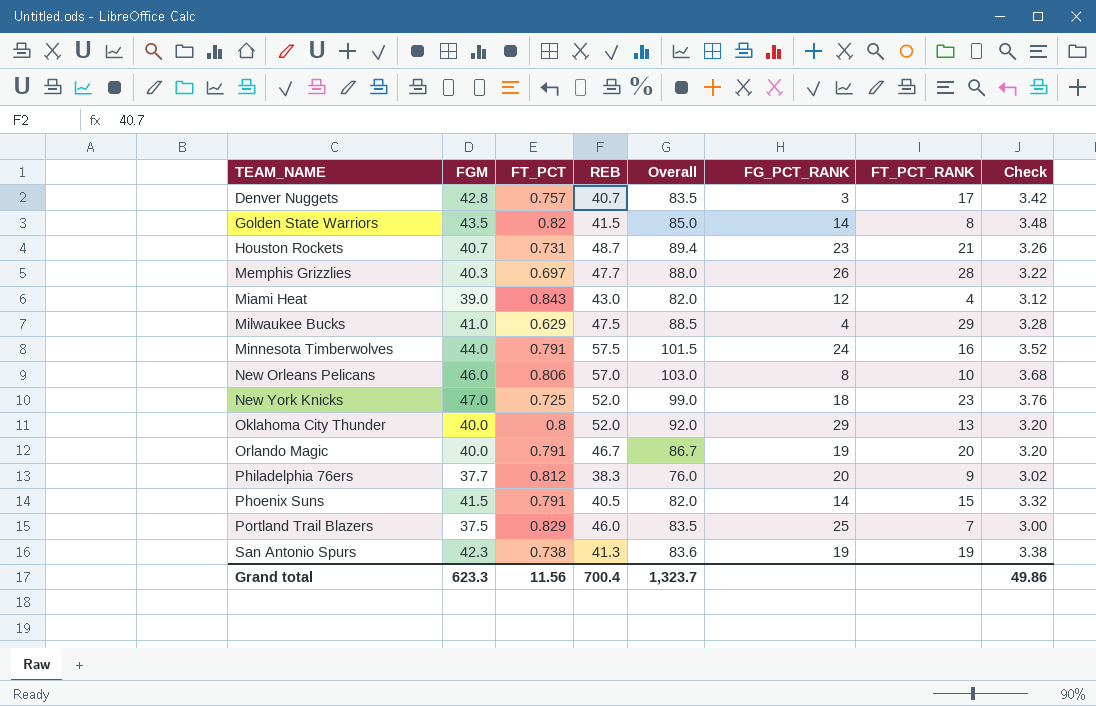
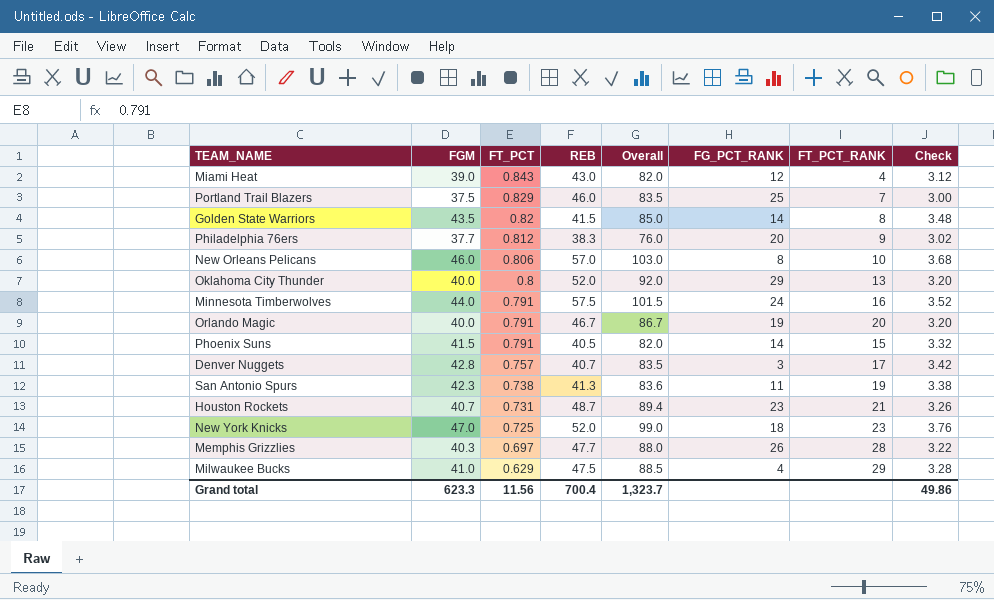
row order: TEAM_NAME ascending -> FT_PCT descending
San Antonio Spurs | FG_PCT_RANK: 19 -> 11

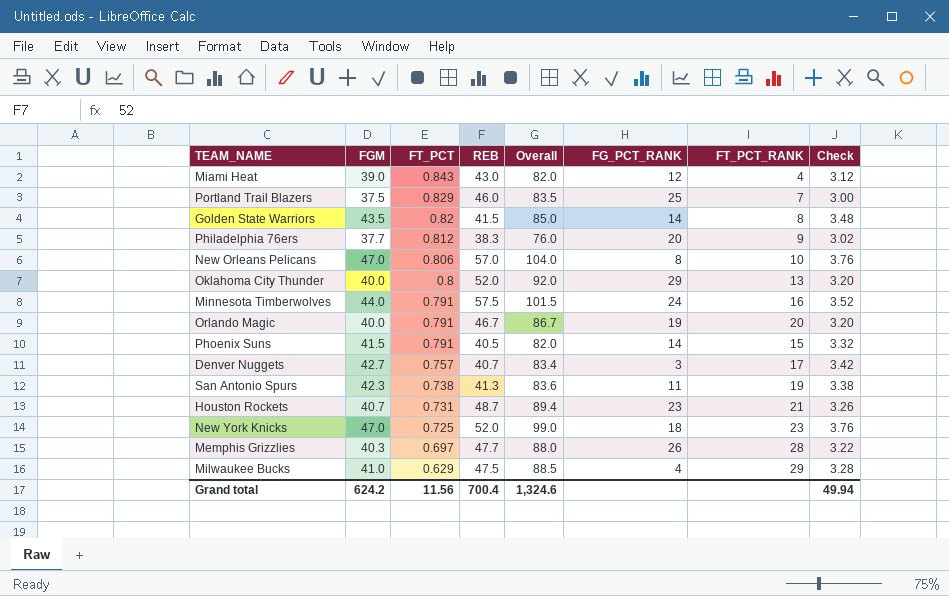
New Orleans Pelicans | FGM: 46.0 -> 47.0
New Orleans Pelicans | Overall: 103.0 -> 104.0
New Orleans Pelicans | Check: 3.68 -> 3.76
Denver Nuggets | FGM: 42.8 -> 42.7
Denver Nuggets | Overall: 83.5 -> 83.4
Grand total | FGM: 623.3 -> 624.2
Grand total | Overall: 1,323.7 -> 1,324.6
Grand total | Check: 49.86 -> 49.94

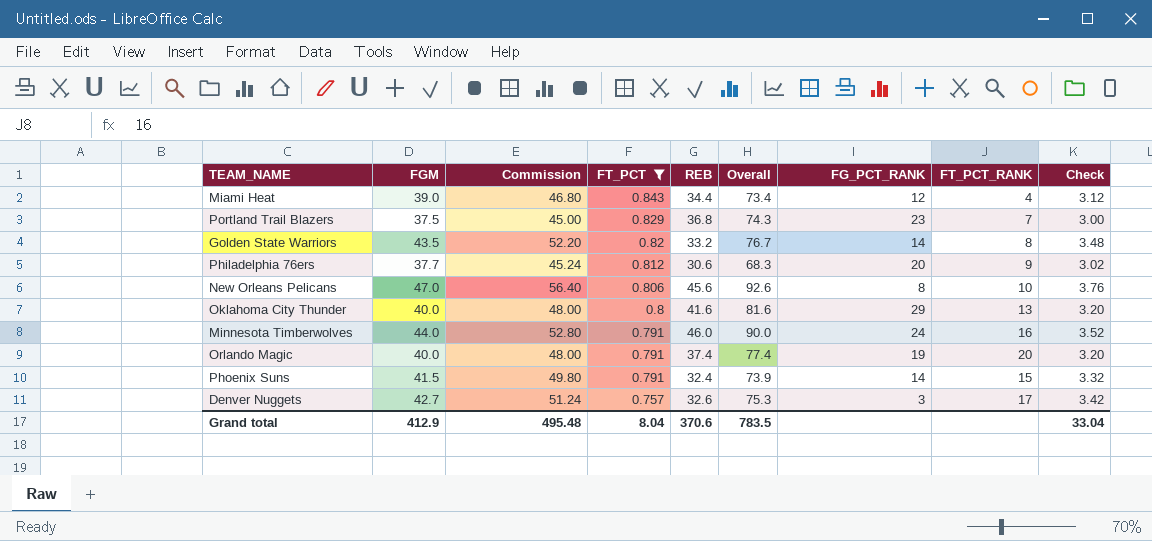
filter: none -> FT_PCT >= 0.757
column Commission | formula: none -> [FGM] * 1.2
Miami Heat | REB: 43.0 -> 34.4
Miami Heat | Overall: 82.0 -> 73.4
Portland Trail Blazers | REB: 46.0 -> 36.8
Portland Trail Blazers | Overall: 83.5 -> 74.3
Portland Trail Blazers | FG_PCT_RANK: 25 -> 23
Golden State Warriors | REB: 41.5 -> 33.2
Golden State Warriors | Overall: 85.0 -> 76.7
Philadelphia 76ers | REB: 38.3 -> 30.6
Philadelphia 76ers | Overall: 76.0 -> 68.3
New Orleans Pelicans | REB: 57.0 -> 45.6
New Orleans Pelicans | Overall: 104.0 -> 92.6
Oklahoma City Thunder | REB: 52.0 -> 41.6
Oklahoma City Thunder | Overall: 92.0 -> 81.6
Minnesota Timberwolves | REB: 57.5 -> 46.0
Minnesota Timberwolves | Overall: 101.5 -> 90.0
Orlando Magic | REB: 46.7 -> 37.4
Orlando Magic | Overall: 86.7 -> 77.4
Phoenix Suns | REB: 40.5 -> 32.4
Phoenix Suns | Overall: 82.0 -> 73.9
Denver Nuggets | REB: 40.7 -> 32.6
Denver Nuggets | Overall: 83.4 -> 75.3
Grand total | FGM: 624.2 -> 412.9
Grand total | FT_PCT: 11.56 -> 8.04
Grand total | REB: 700.4 -> 370.6
Grand total | Overall: 1,324.6 -> 783.5
Grand total | Check: 49.94 -> 33.04

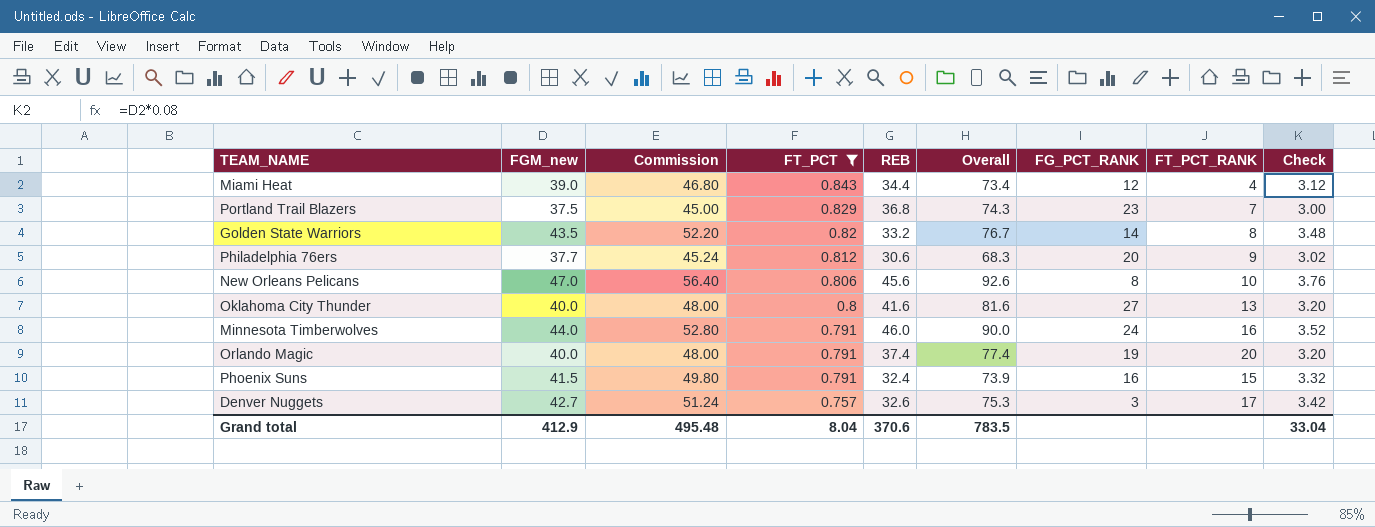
column name: FGM -> FGM_new
Oklahoma City Thunder | FG_PCT_RANK: 29 -> 27
Phoenix Suns | FG_PCT_RANK: 14 -> 16

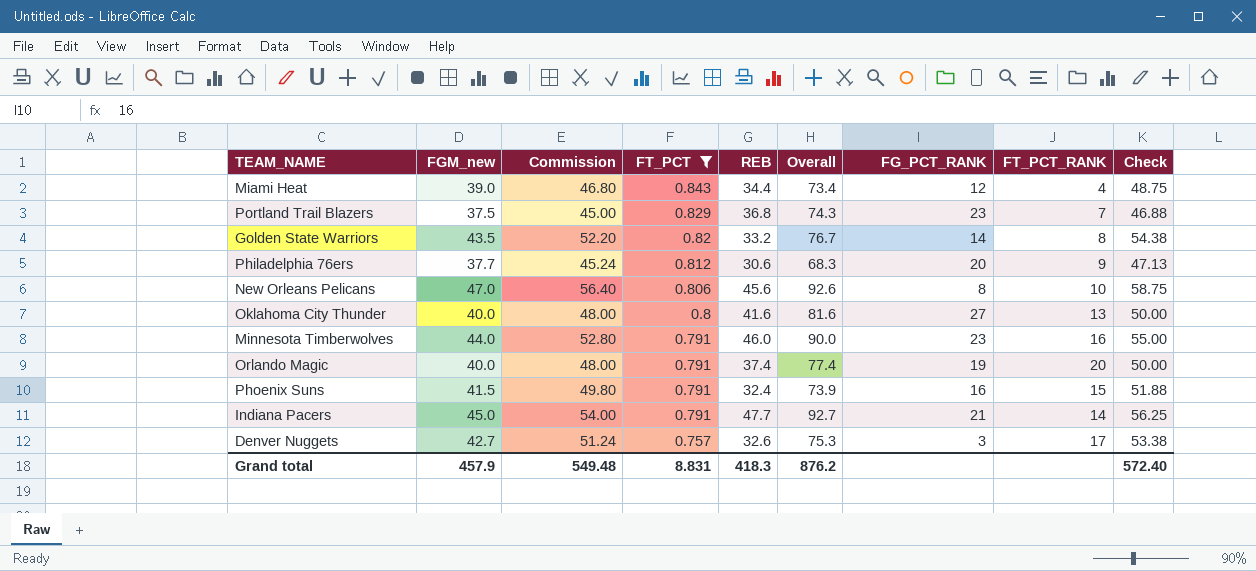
column Check | formula: [FGM_new] * 0.08 -> [FGM_new] * 1.25
Minnesota Timberwolves | FG_PCT_RANK: 24 -> 23
row Indiana Pacers: none -> 45.0 | 54.00 | 0.791 | 47.7 | 92.7 | 21 | 14 | 56.25
Grand total | FGM_new: 412.9 -> 457.9
Grand total | Commission: 495.48 -> 549.48
Grand total | FT_PCT: 8.04 -> 8.831
Grand total | REB: 370.6 -> 418.3
Grand total | Overall: 783.5 -> 876.2
Grand total | Check: 33.04 -> 572.40

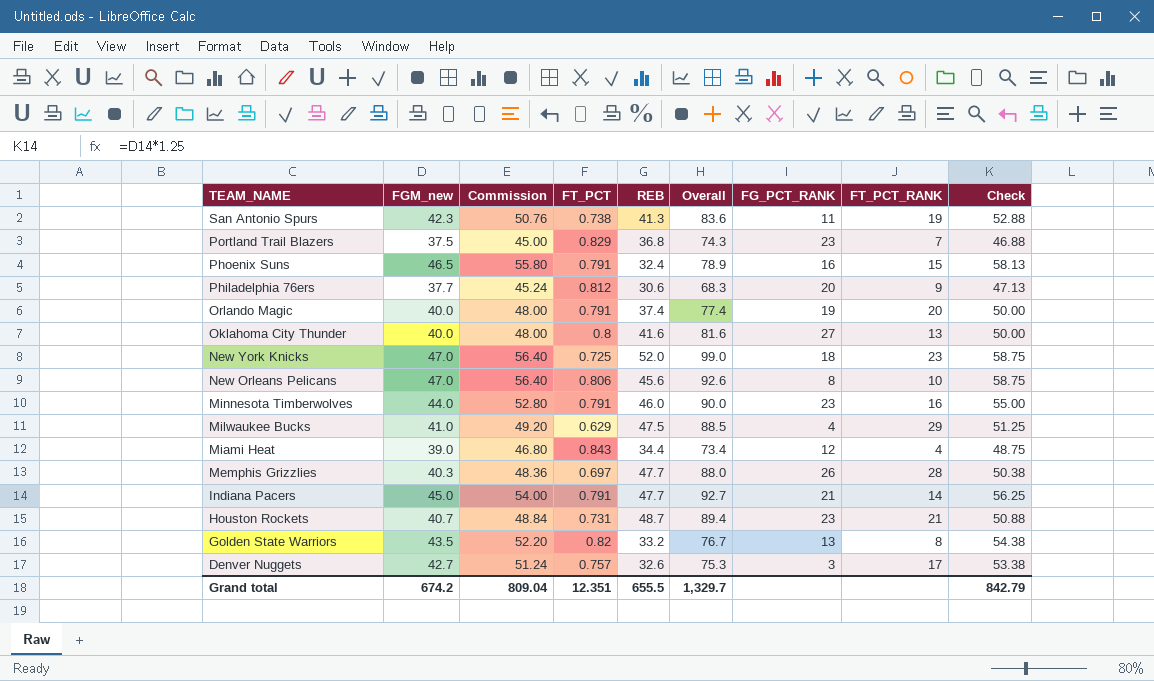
filter: FT_PCT >= 0.757 -> none
row order: FT_PCT descending -> TEAM_NAME descending
Phoenix Suns | FGM_new: 41.5 -> 46.5
Phoenix Suns | Commission: 49.80 -> 55.80
Phoenix Suns | Overall: 73.9 -> 78.9
Phoenix Suns | Check: 51.88 -> 58.13
Golden State Warriors | FG_PCT_RANK: 14 -> 13
Grand total | FGM_new: 457.9 -> 674.2
Grand total | Commission: 549.48 -> 809.04
Grand total | FT_PCT: 8.831 -> 12.351
Grand total | REB: 418.3 -> 655.5
Grand total | Overall: 876.2 -> 1,329.7
Grand total | Check: 572.40 -> 842.79

